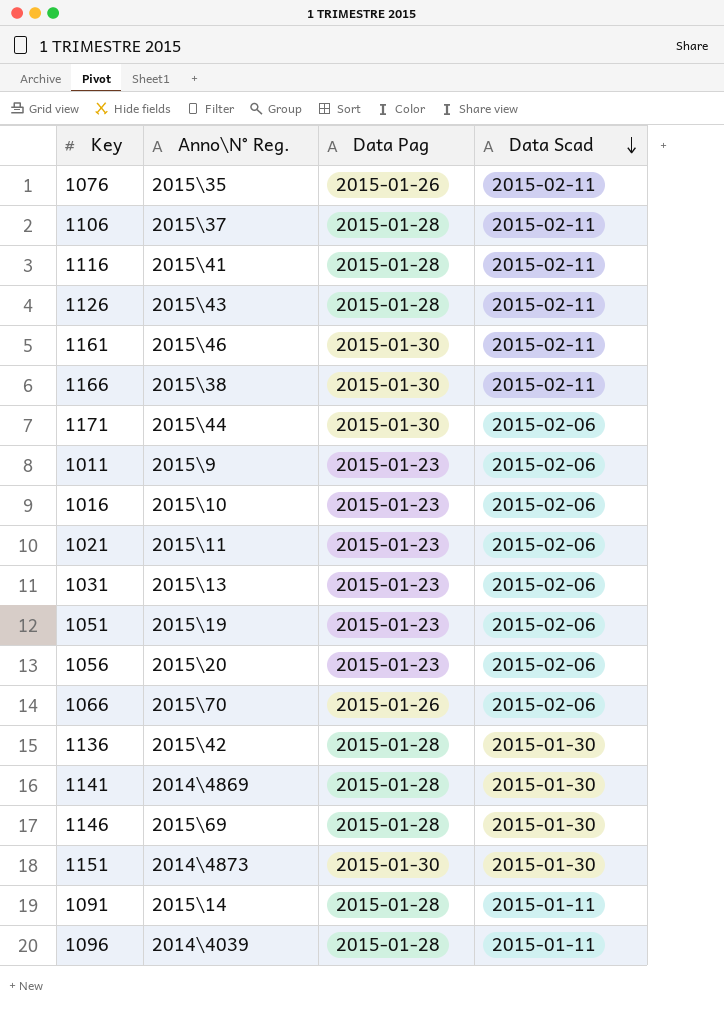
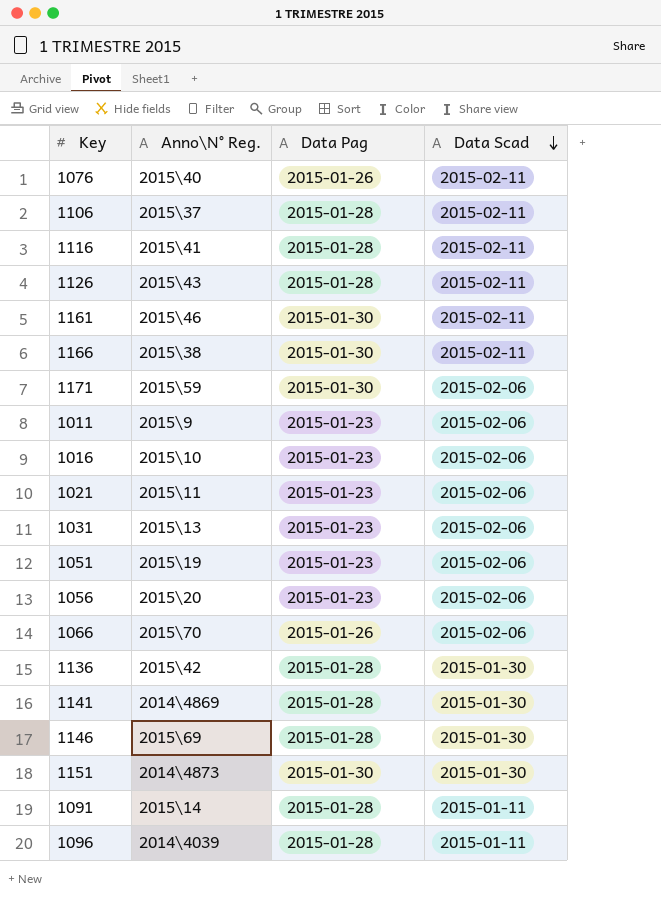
1076 | Anno\N° Reg.: 2015\35 -> 2015\40
1171 | Anno\N° Reg.: 2015\44 -> 2015\59

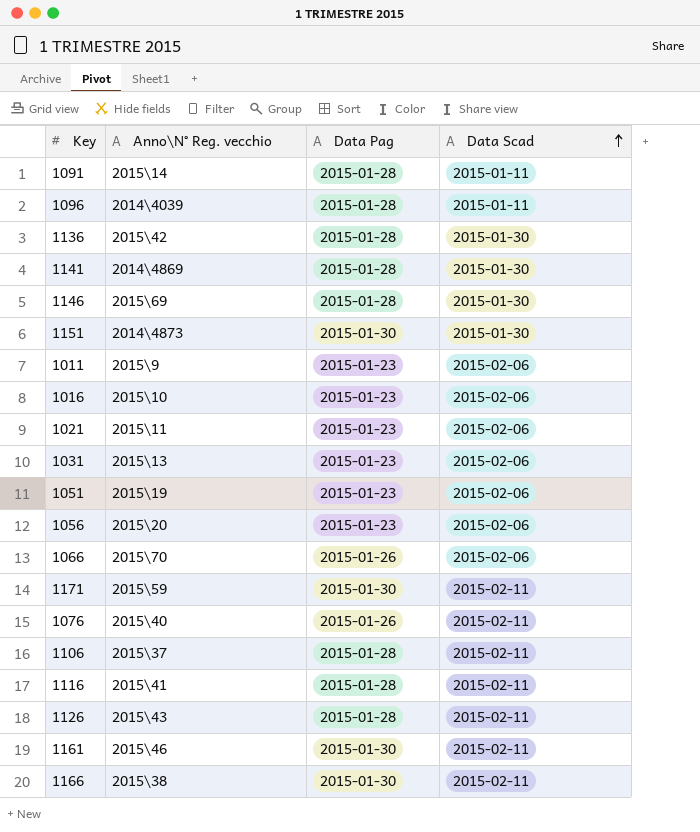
row order: Data Scad descending -> Data Scad ascending
column name: Anno\N° Reg. -> Anno\N° Reg. vecchio
1171 | Data Scad: 2015-02-06 -> 2015-02-11

